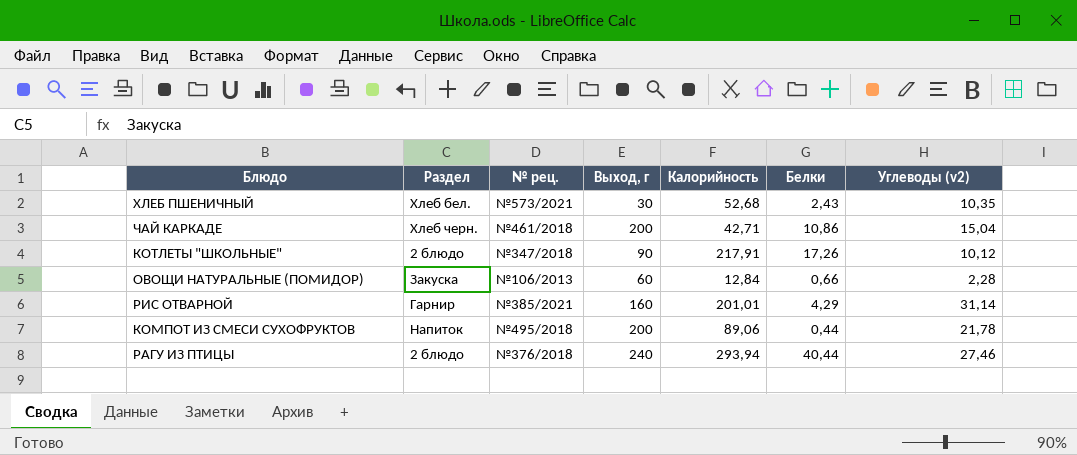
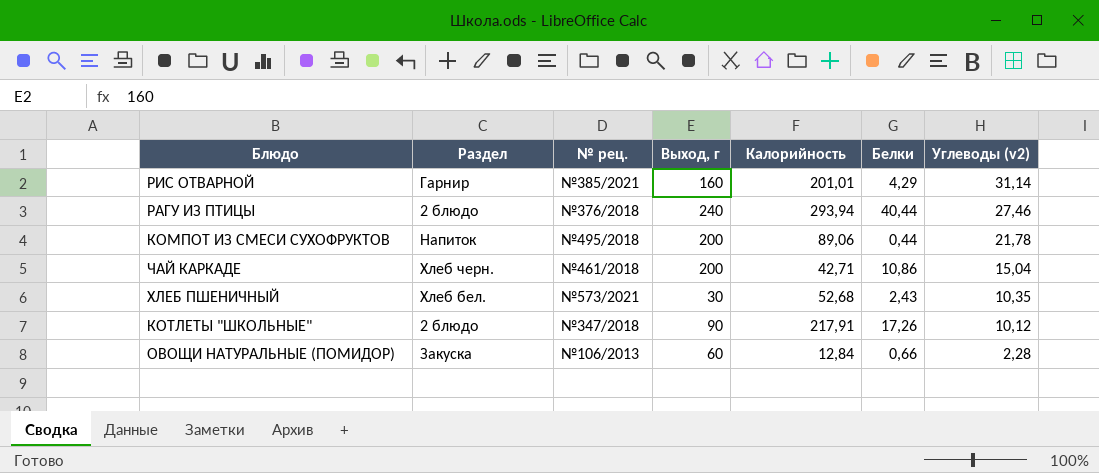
row order: none -> Углеводы (v2) descending

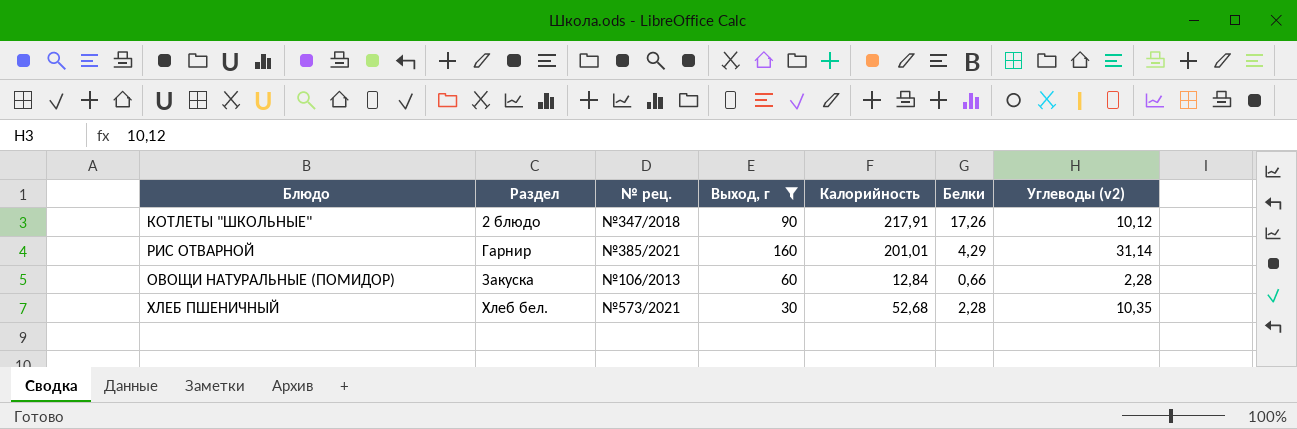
filter: none -> Выход, г <= 160
row order: Углеводы (v2) descending -> Раздел ascending
ХЛЕБ ПШЕНИЧНЫЙ | Белки: 2,43 -> 2,28

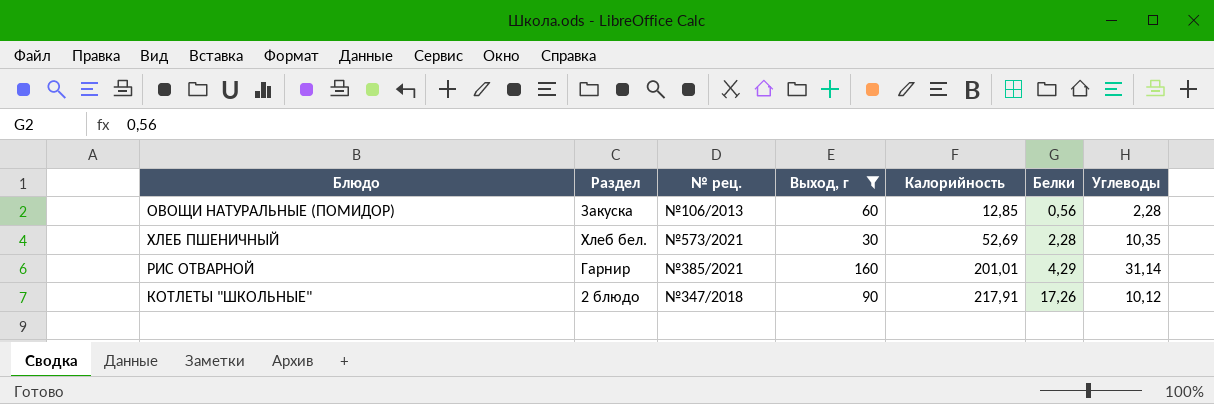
row order: Раздел ascending -> Калорийность ascending
column name: Углеводы (v2) -> Углеводы
ОВОЩИ НАТУРАЛЬНЫЕ (ПОМИДОР) | Калорийность: 12,84 -> 12,85
ОВОЩИ НАТУРАЛЬНЫЕ (ПОМИДОР) | Белки: 0,66 -> 0,56
ХЛЕБ ПШЕНИЧНЫЙ | Калорийность: 52,68 -> 52,69

